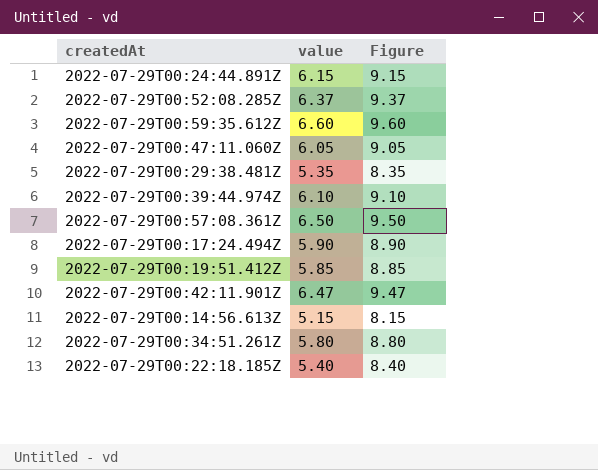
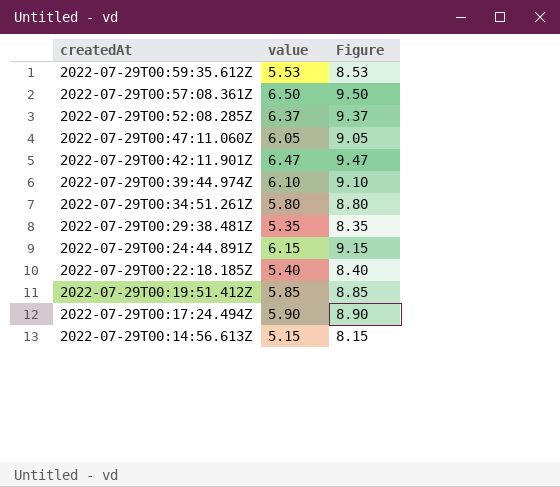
row order: none -> createdAt descending
2022-07-29T00:59:35.612Z | value: 6.60 -> 5.53
2022-07-29T00:59:35.612Z | Figure: 9.60 -> 8.53

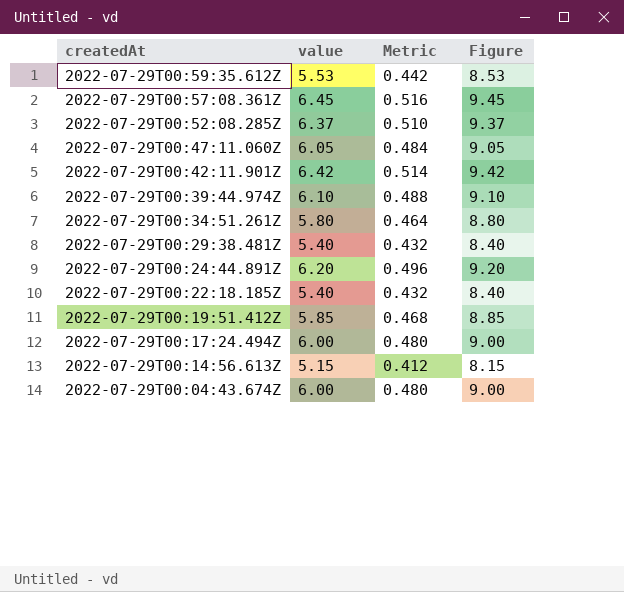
column Metric | formula: none -> [value] * 0.08
2022-07-29T00:57:08.361Z | value: 6.50 -> 6.45
2022-07-29T00:57:08.361Z | Figure: 9.50 -> 9.45
2022-07-29T00:42:11.901Z | value: 6.47 -> 6.42
2022-07-29T00:42:11.901Z | Figure: 9.47 -> 9.42
2022-07-29T00:29:38.481Z | value: 5.35 -> 5.40
2022-07-29T00:29:38.481Z | Figure: 8.35 -> 8.40
2022-07-29T00:24:44.891Z | value: 6.15 -> 6.20
2022-07-29T00:24:44.891Z | Figure: 9.15 -> 9.20
2022-07-29T00:17:24.494Z | value: 5.90 -> 6.00
2022-07-29T00:17:24.494Z | Figure: 8.90 -> 9.00
row 2022-07-29T00:04:43.674Z: none -> 6.00 | 0.480 | 9.00

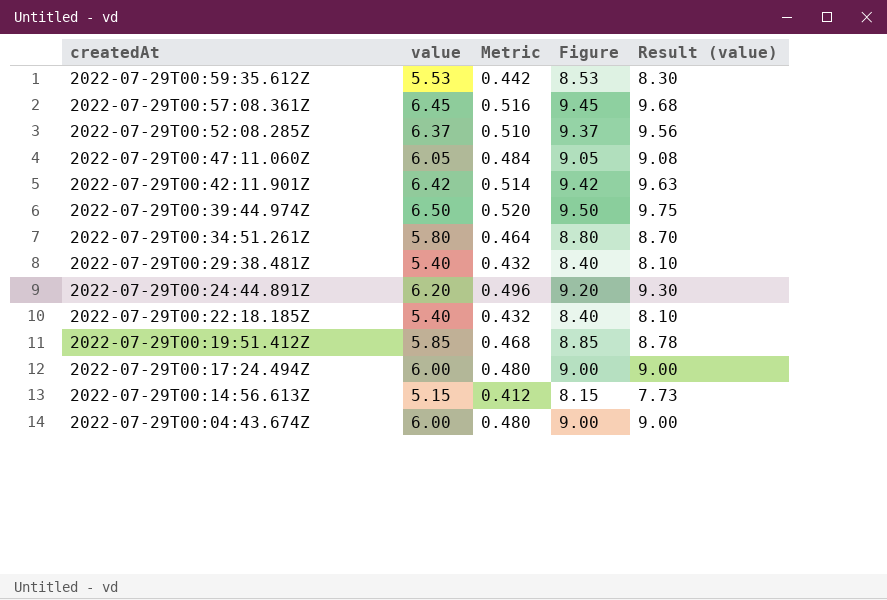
column Result (value) | formula: none -> [value] * 1.5
2022-07-29T00:39:44.974Z | value: 6.10 -> 6.50
2022-07-29T00:39:44.974Z | Metric: 0.488 -> 0.520
2022-07-29T00:39:44.974Z | Figure: 9.10 -> 9.50

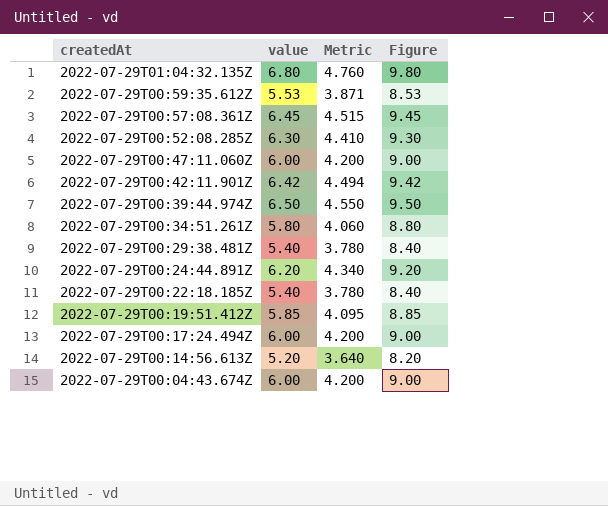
column Result (value) | formula: [value] * 1.5 -> none
column Metric | formula: [value] * 0.08 -> [value] * 0.7
row 2022-07-29T01:04:32.135Z: none -> 6.80 | 4.760 | 9.80
2022-07-29T00:52:08.285Z | value: 6.37 -> 6.30
2022-07-29T00:52:08.285Z | Figure: 9.37 -> 9.30
2022-07-29T00:47:11.060Z | value: 6.05 -> 6.00
2022-07-29T00:47:11.060Z | Figure: 9.05 -> 9.00
2022-07-29T00:14:56.613Z | value: 5.15 -> 5.20
2022-07-29T00:14:56.613Z | Figure: 8.15 -> 8.20

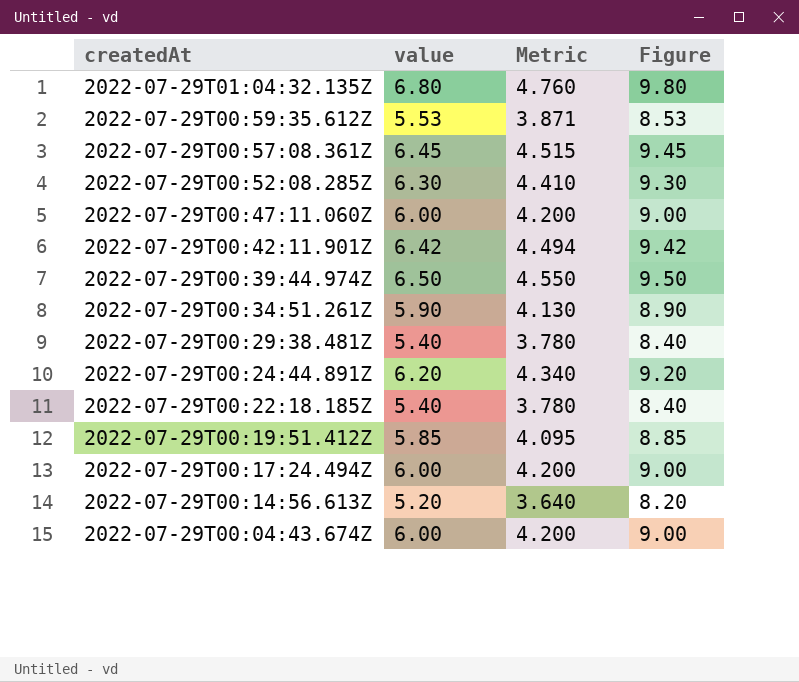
2022-07-29T00:34:51.261Z | value: 5.80 -> 5.90
2022-07-29T00:34:51.261Z | Metric: 4.060 -> 4.130
2022-07-29T00:34:51.261Z | Figure: 8.80 -> 8.90

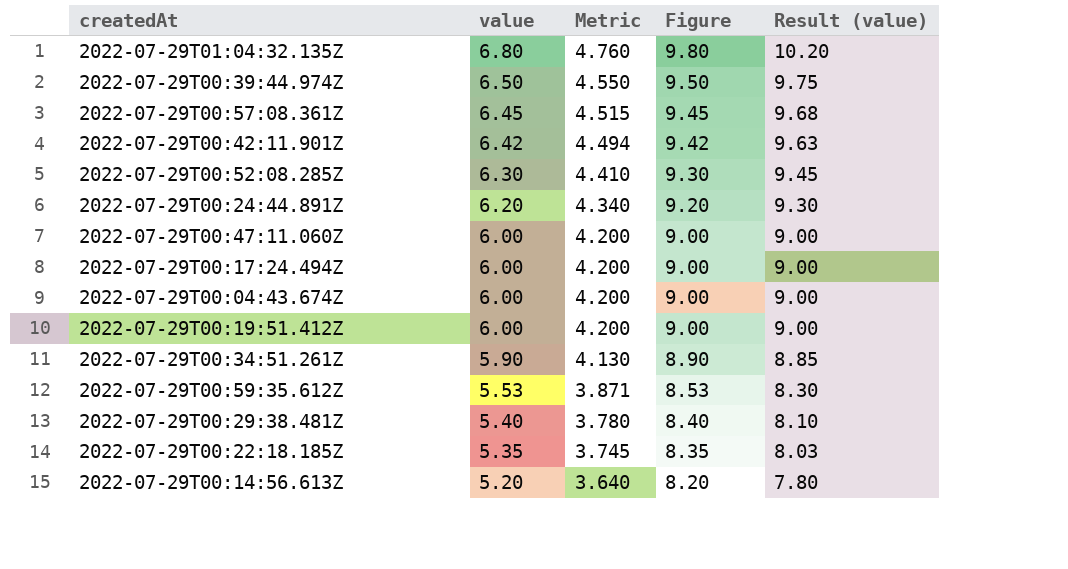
row order: createdAt descending -> value descending
column Result (value) | formula: none -> [value] * 1.5
2022-07-29T00:19:51.412Z | value: 5.85 -> 6.00
2022-07-29T00:19:51.412Z | Metric: 4.095 -> 4.200
2022-07-29T00:19:51.412Z | Figure: 8.85 -> 9.00
2022-07-29T00:22:18.185Z | value: 5.40 -> 5.35
2022-07-29T00:22:18.185Z | Metric: 3.780 -> 3.745
2022-07-29T00:22:18.185Z | Figure: 8.40 -> 8.35

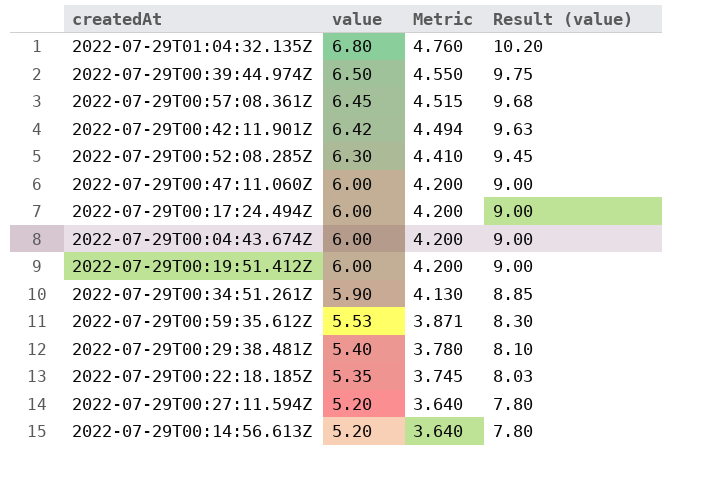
column Figure | formula: [value] + 3 -> none
row 2022-07-29T00:24:44.891Z: 6.20 | 4.340 | 9.20 | 9.30 -> none
row 2022-07-29T00:27:11.594Z: none -> 5.20 | 3.640 | 7.80

